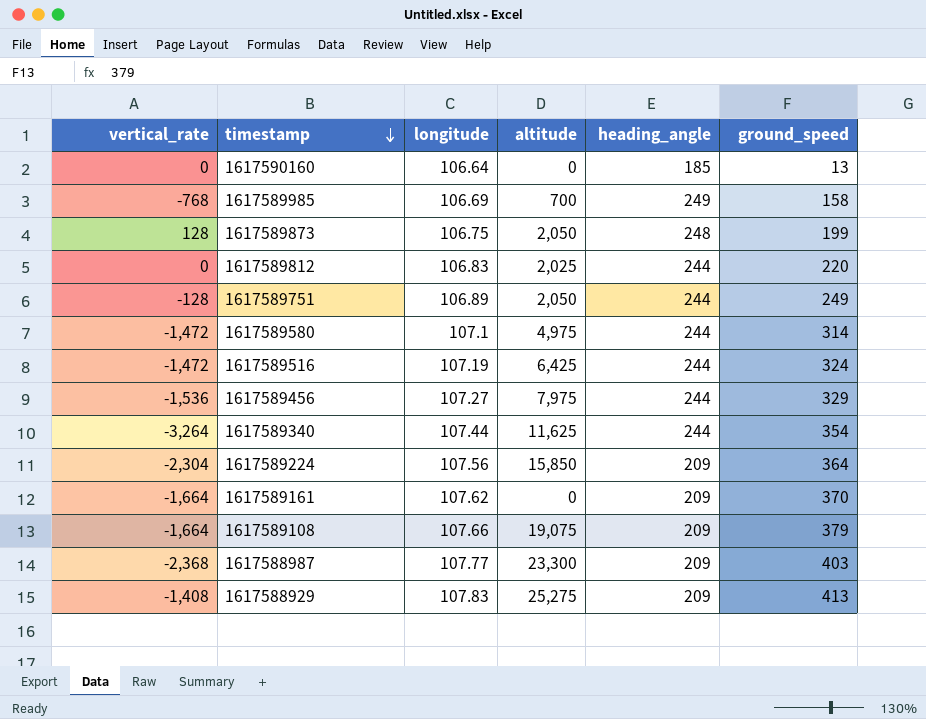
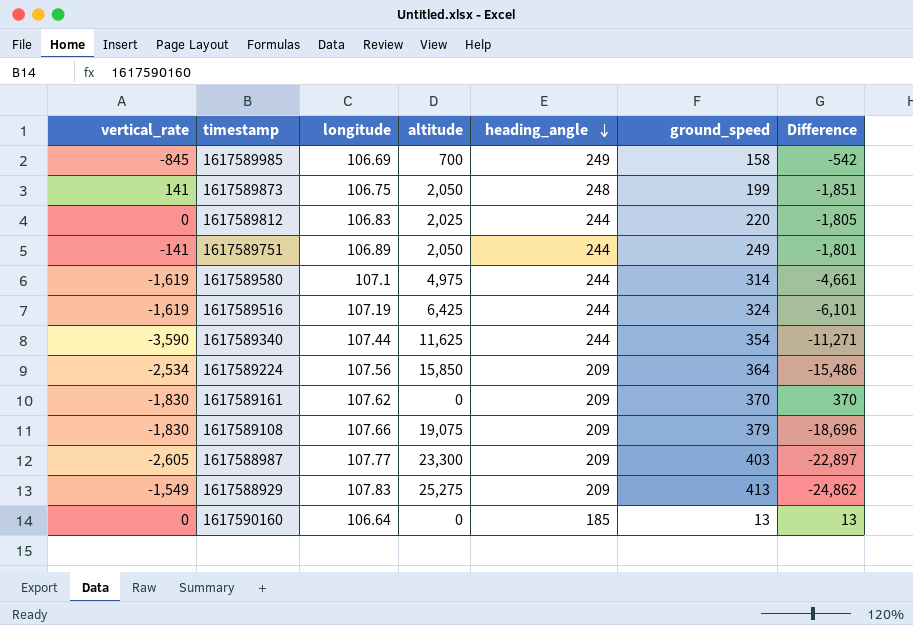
row order: timestamp descending -> heading_angle descending
column Difference | formula: none -> [ground_speed] - [altitude]
row 1617589456: -1,536 | 107.27 | 7,975 | 244 | 329 -> none
1617589985 | vertical_rate: -768 -> -845
1617589873 | vertical_rate: 128 -> 141
1617589751 | vertical_rate: -128 -> -141
1617589580 | vertical_rate: -1,472 -> -1,619
1617589516 | vertical_rate: -1,472 -> -1,619
1617589340 | vertical_rate: -3,264 -> -3,590
1617589224 | vertical_rate: -2,304 -> -2,534
1617589161 | vertical_rate: -1,664 -> -1,830
1617589108 | vertical_rate: -1,664 -> -1,830
1617588987 | vertical_rate: -2,368 -> -2,605
1617588929 | vertical_rate: -1,408 -> -1,549

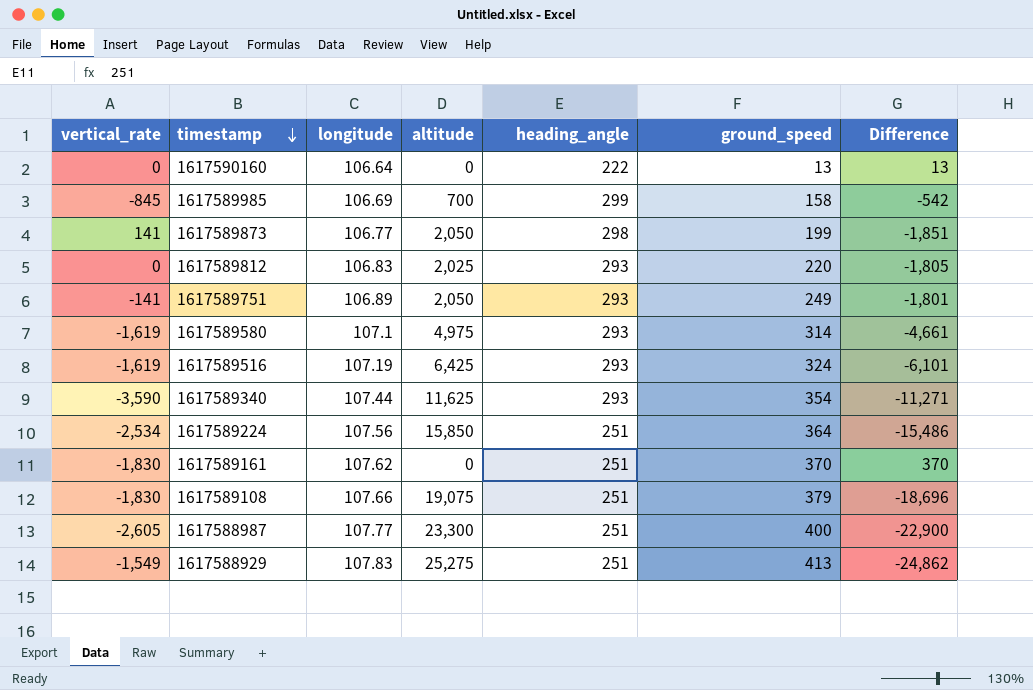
row order: heading_angle descending -> timestamp descending
1617590160 | heading_angle: 185 -> 222
1617589985 | heading_angle: 249 -> 299
1617589873 | longitude: 106.75 -> 106.77
1617589873 | heading_angle: 248 -> 298
1617589812 | heading_angle: 244 -> 293
1617589751 | heading_angle: 244 -> 293
1617589580 | heading_angle: 244 -> 293
1617589516 | heading_angle: 244 -> 293
1617589340 | heading_angle: 244 -> 293
1617589224 | heading_angle: 209 -> 251
1617589161 | heading_angle: 209 -> 251
1617589108 | heading_angle: 209 -> 251
1617588987 | heading_angle: 209 -> 251
1617588987 | ground_speed: 403 -> 400
1617588987 | Difference: -22,897 -> -22,900
1617588929 | heading_angle: 209 -> 251

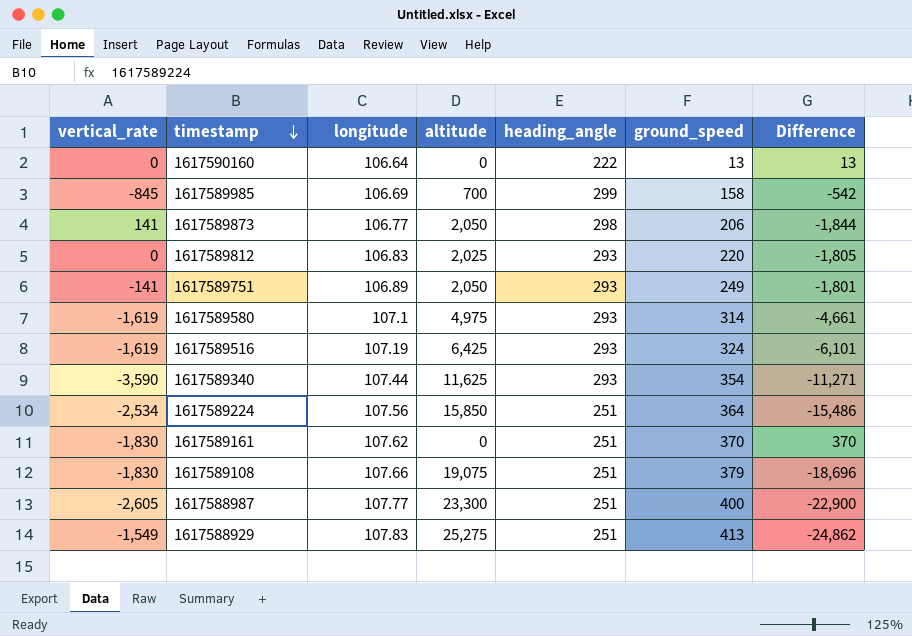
1617589873 | ground_speed: 199 -> 206
1617589873 | Difference: -1,851 -> -1,844

